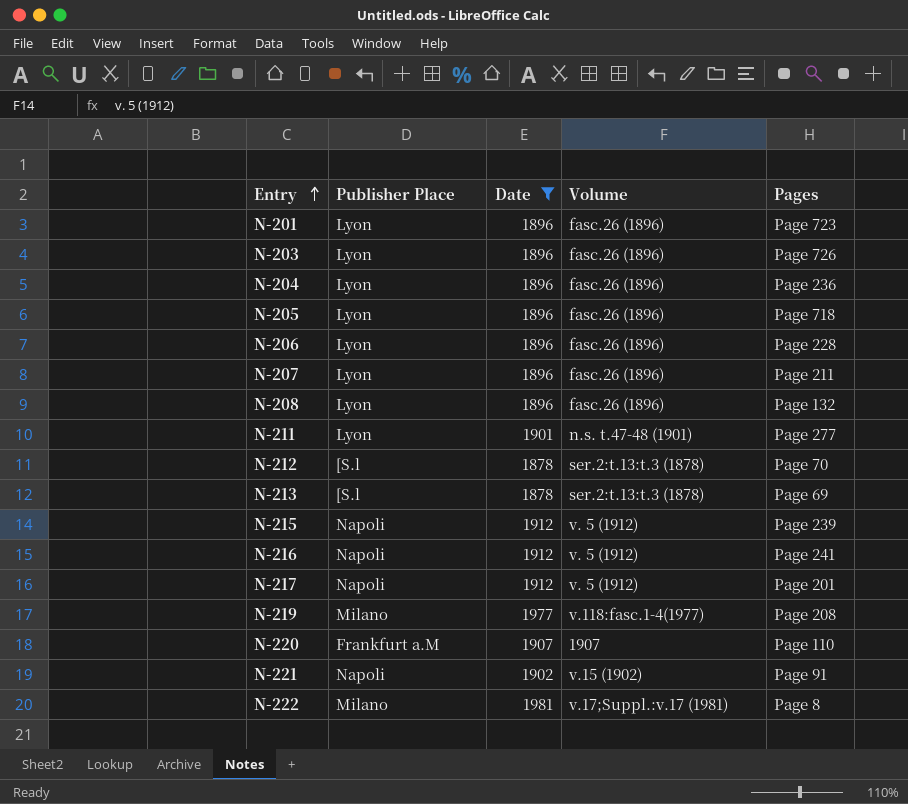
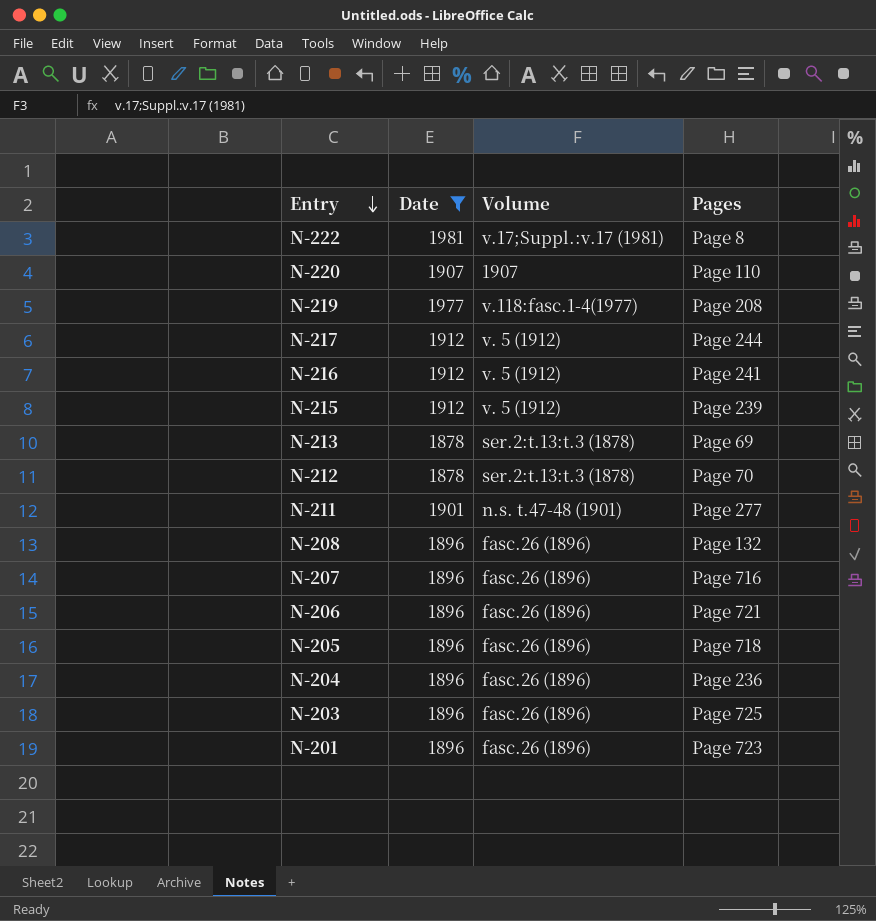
row order: Entry ascending -> Entry descending
column Publisher Place | position: 2 -> none
row N-221: Napoli | 1902 | v.15 (1902) | Page 91 -> none
N-217 | Pages: Page 201 -> Page 244
N-207 | Pages: Page 211 -> Page 716
N-206 | Pages: Page 228 -> Page 721
N-203 | Pages: Page 726 -> Page 725

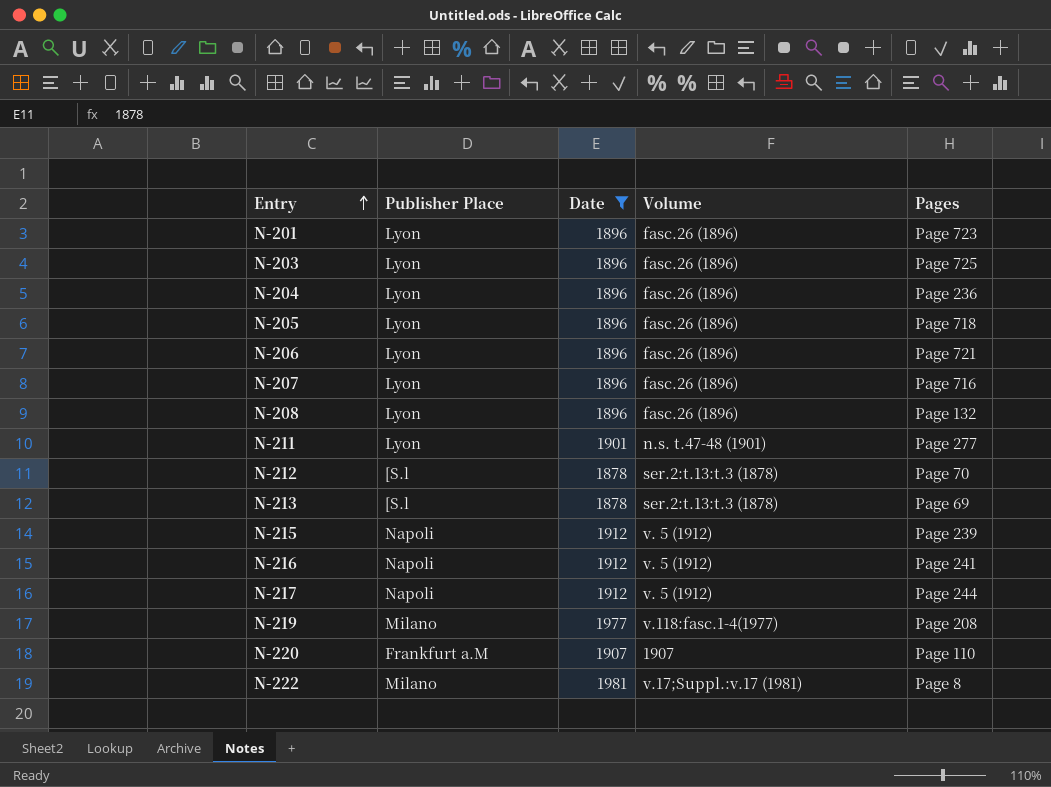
row order: Entry descending -> Entry ascending
column Publisher Place | position: none -> 2

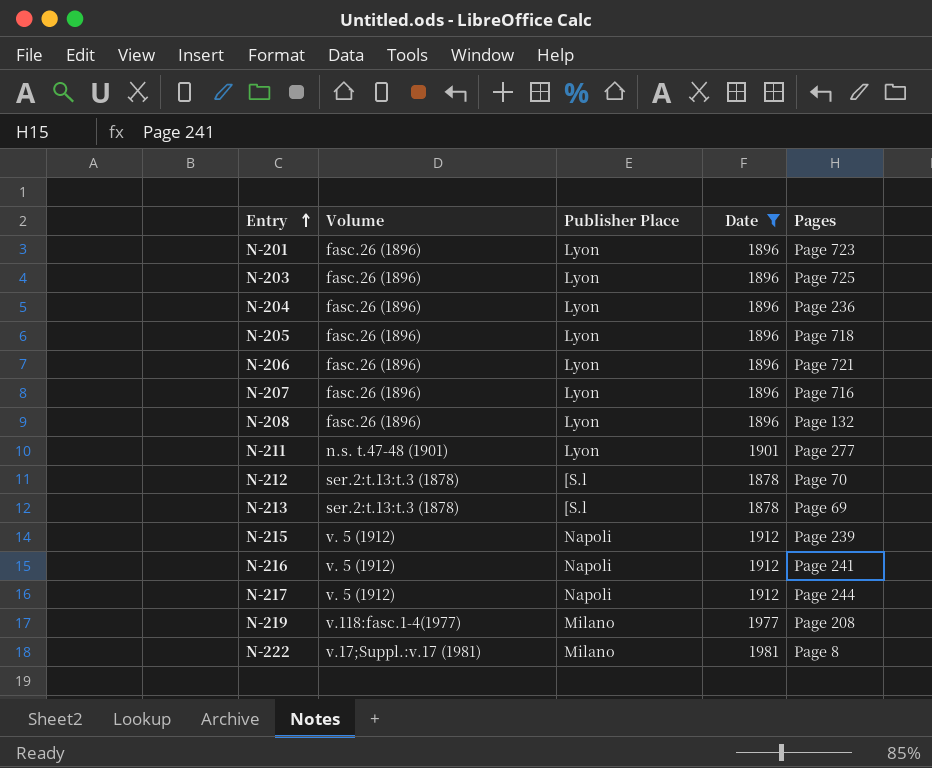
column Volume | position: 4 -> 2
row N-220: Frankfurt a.M | 1907 | 1907 | Page 110 -> none

